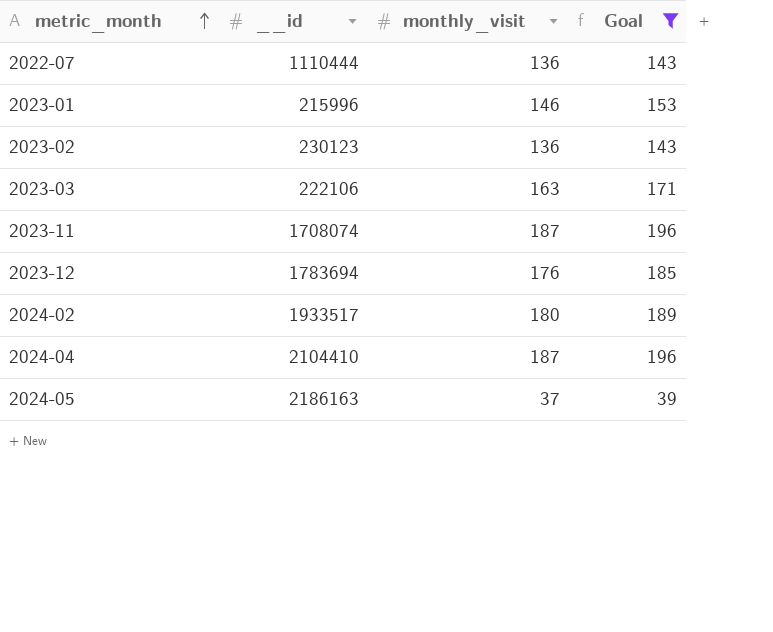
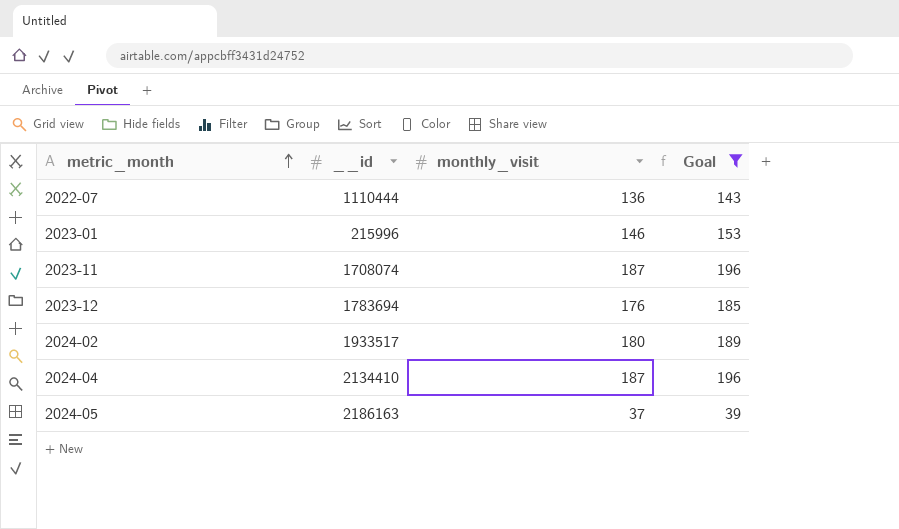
row 2023-02: 230123 | 136 | 143 -> none
row 2023-03: 222106 | 163 | 171 -> none
2024-04 | __id: 2104410 -> 2134410

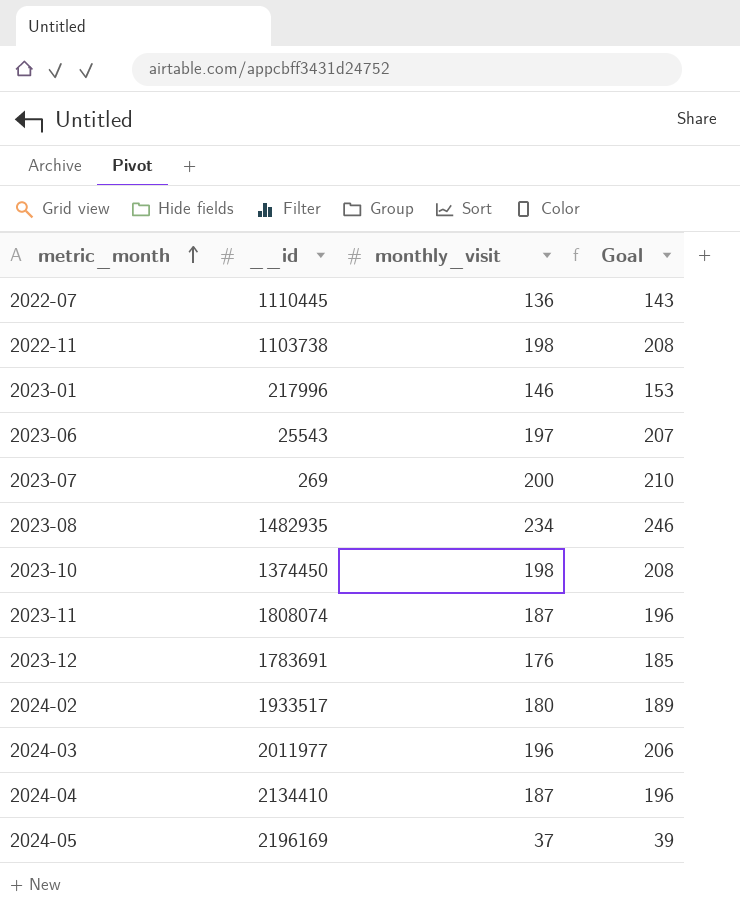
filter: Goal <= 196 -> none
2022-07 | __id: 1110444 -> 1110445
2023-01 | __id: 215996 -> 217996
2023-11 | __id: 1708074 -> 1808074
2023-12 | __id: 1783694 -> 1783691
2024-05 | __id: 2186163 -> 2196169

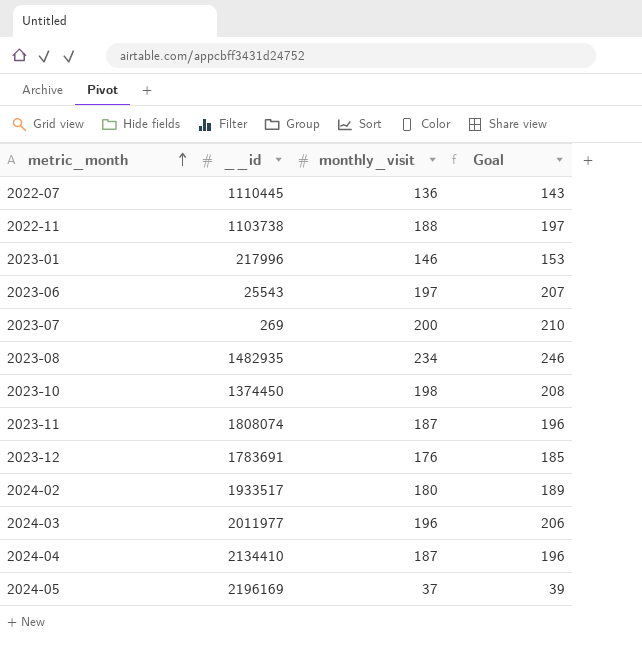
2022-11 | monthly_visit: 198 -> 188
2022-11 | Goal: 208 -> 197

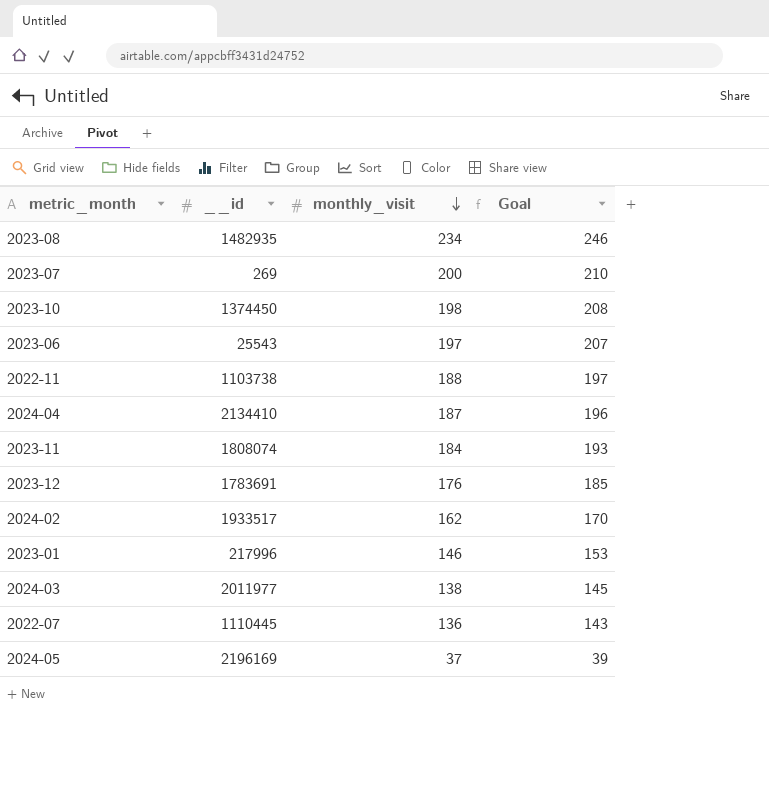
row order: metric_month ascending -> monthly_visit descending
2023-11 | monthly_visit: 187 -> 184
2023-11 | Goal: 196 -> 193
2024-02 | monthly_visit: 180 -> 162
2024-02 | Goal: 189 -> 170
2024-03 | monthly_visit: 196 -> 138
2024-03 | Goal: 206 -> 145

